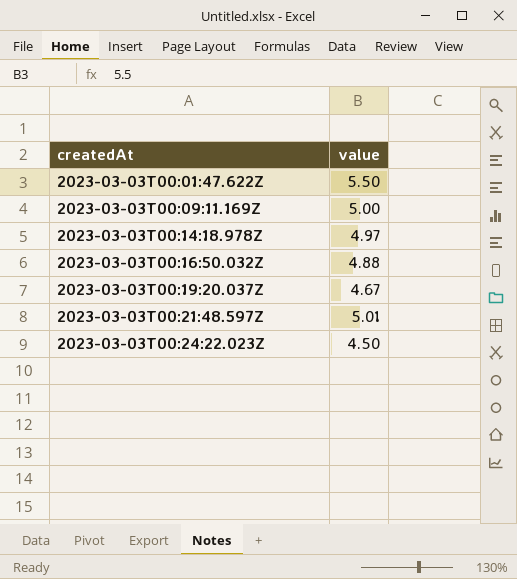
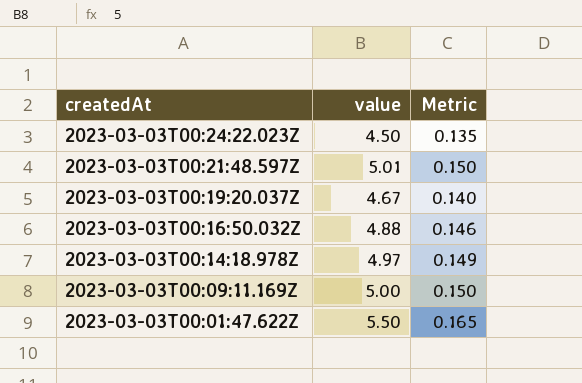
row order: createdAt ascending -> createdAt descending
column Metric | formula: none -> [value] * 0.03

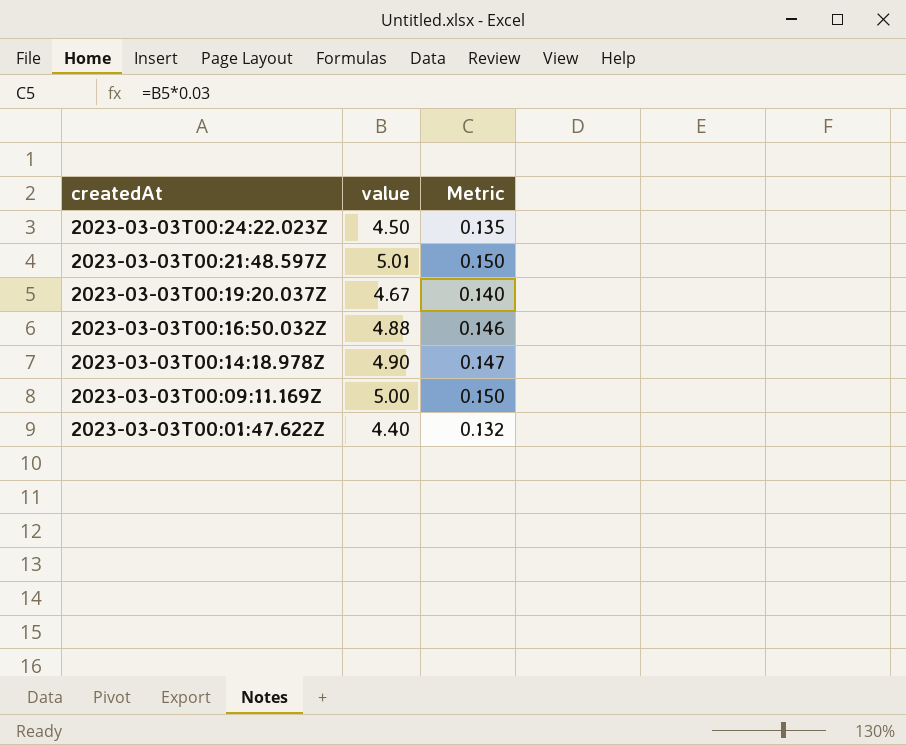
2023-03-03T00:14:18.978Z | value: 4.97 -> 4.90
2023-03-03T00:14:18.978Z | Metric: 0.149 -> 0.147
2023-03-03T00:01:47.622Z | value: 5.50 -> 4.40
2023-03-03T00:01:47.622Z | Metric: 0.165 -> 0.132

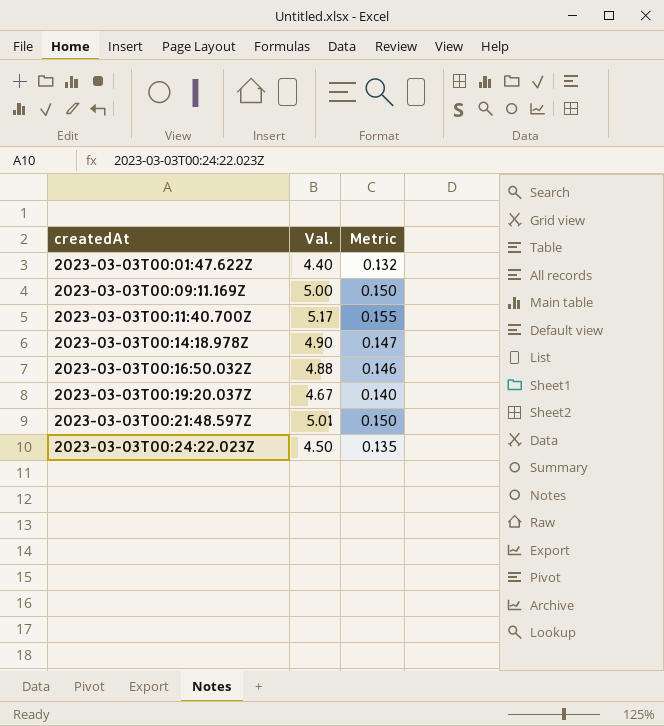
row order: createdAt descending -> createdAt ascending
column name: value -> Val.
row 2023-03-03T00:11:40.700Z: none -> 5.17 | 0.155

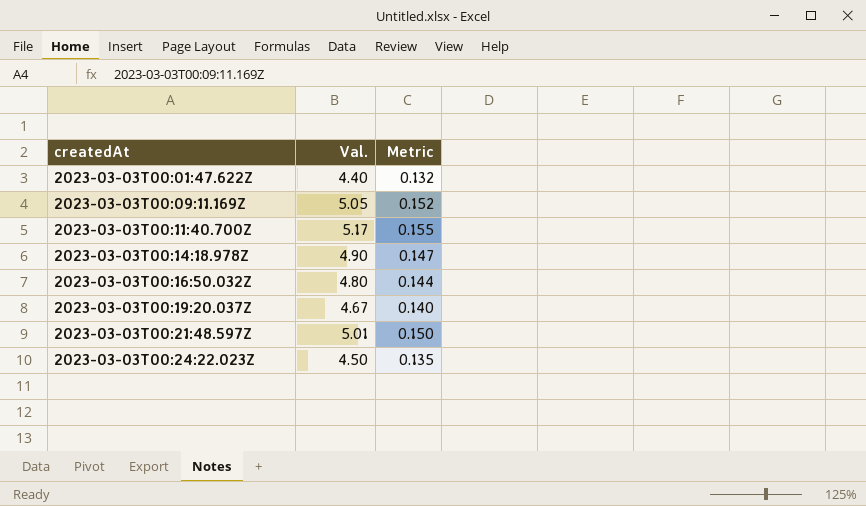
2023-03-03T00:09:11.169Z | Val.: 5.00 -> 5.05
2023-03-03T00:09:11.169Z | Metric: 0.150 -> 0.152
2023-03-03T00:16:50.032Z | Val.: 4.88 -> 4.80
2023-03-03T00:16:50.032Z | Metric: 0.146 -> 0.144

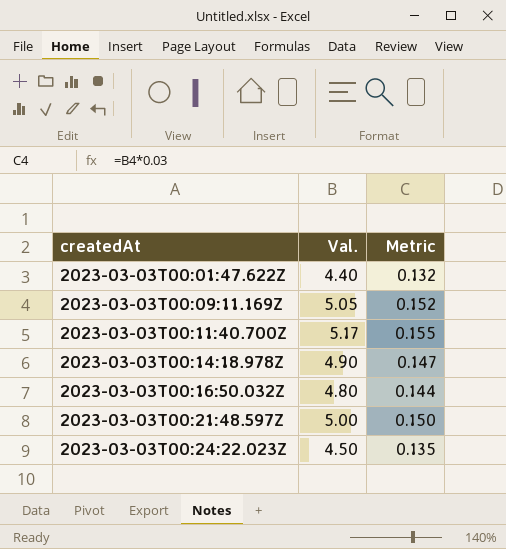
row 2023-03-03T00:19:20.037Z: 4.67 | 0.140 -> none
2023-03-03T00:21:48.597Z | Val.: 5.01 -> 5.00

